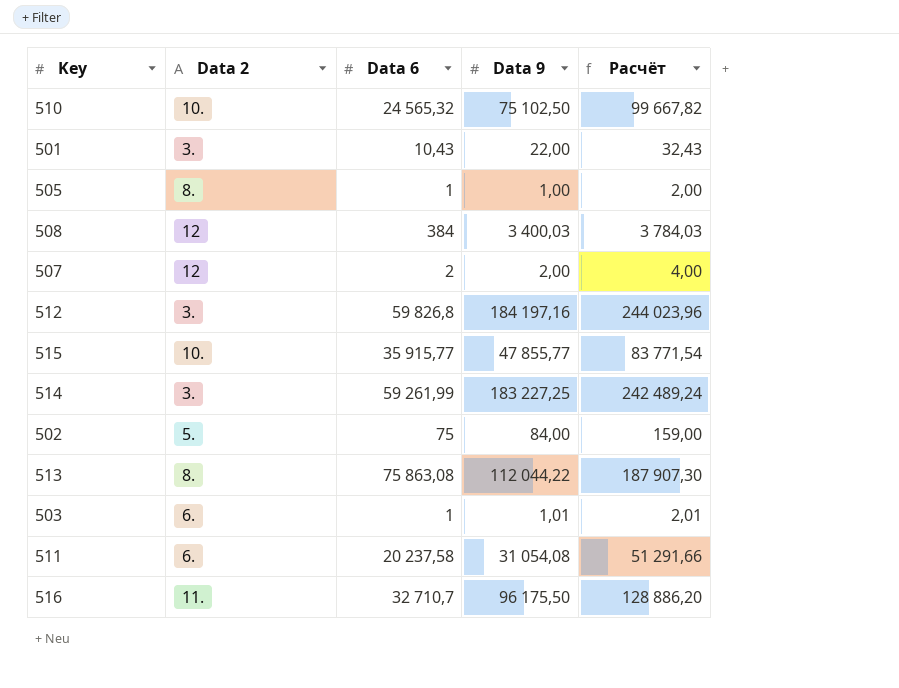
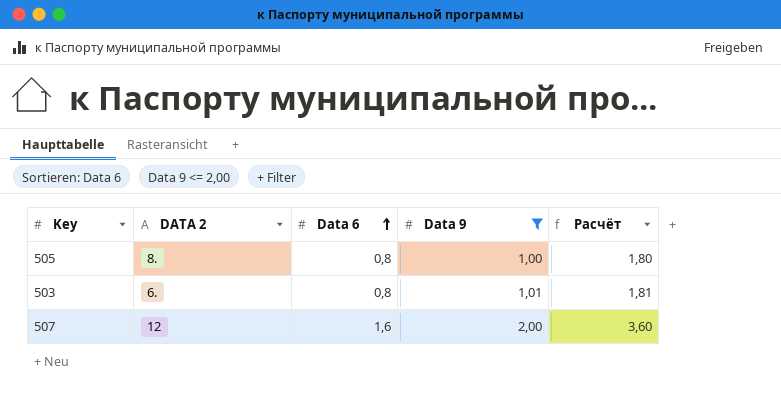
filter: none -> Data 9 <= 2,00
row order: none -> Data 6 ascending
column name: Data 2 -> DATA 2
505 | Data 6: 1 -> 0,8
505 | Расчёт: 2,00 -> 1,80
503 | Data 6: 1 -> 0,8
503 | Расчёт: 2,01 -> 1,81
507 | Data 6: 2 -> 1,6
507 | Расчёт: 4,00 -> 3,60

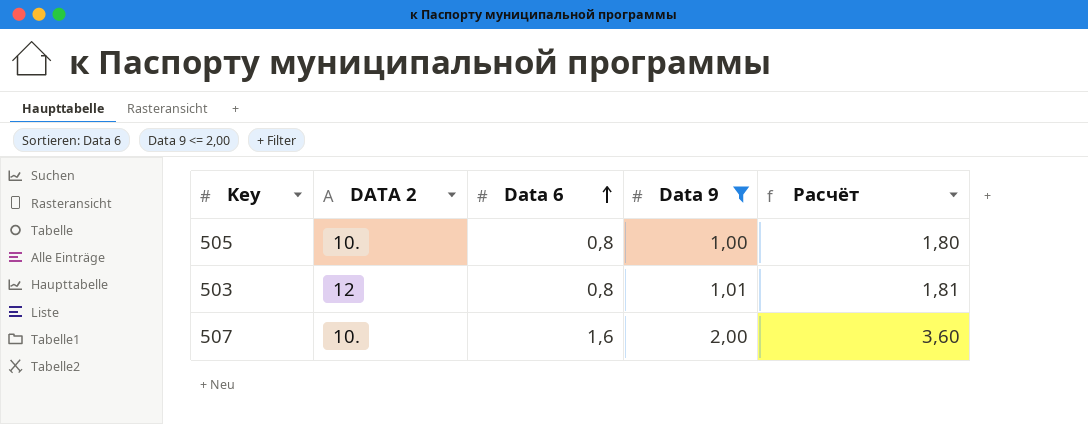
505 | DATA 2: 8. -> 10.
503 | DATA 2: 6. -> 12
507 | DATA 2: 12 -> 10.

